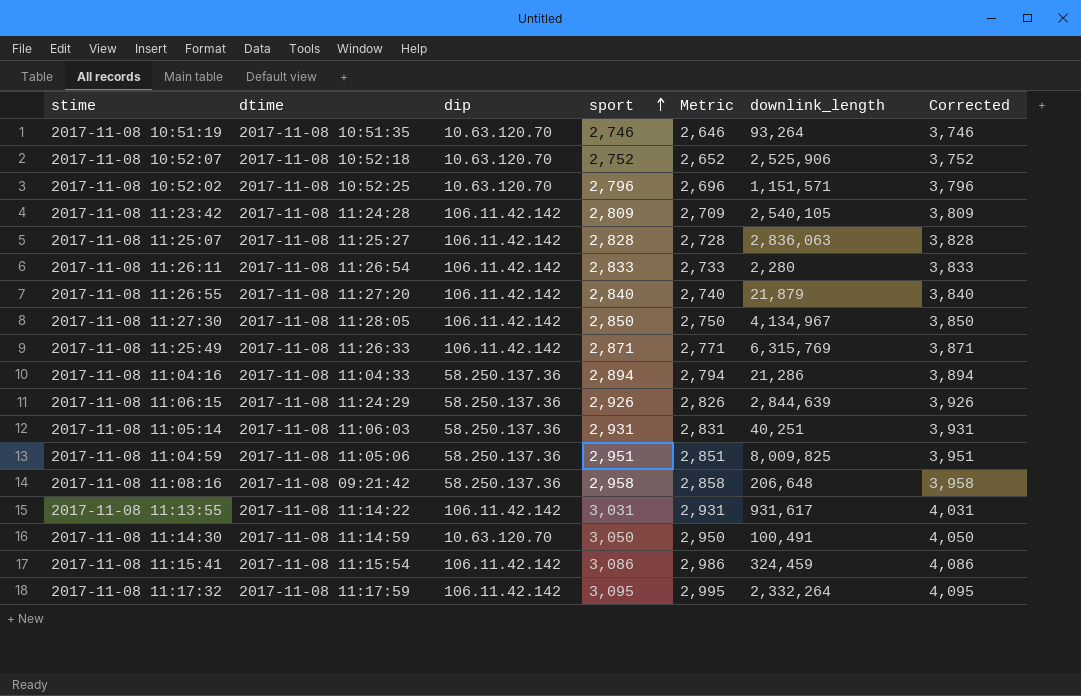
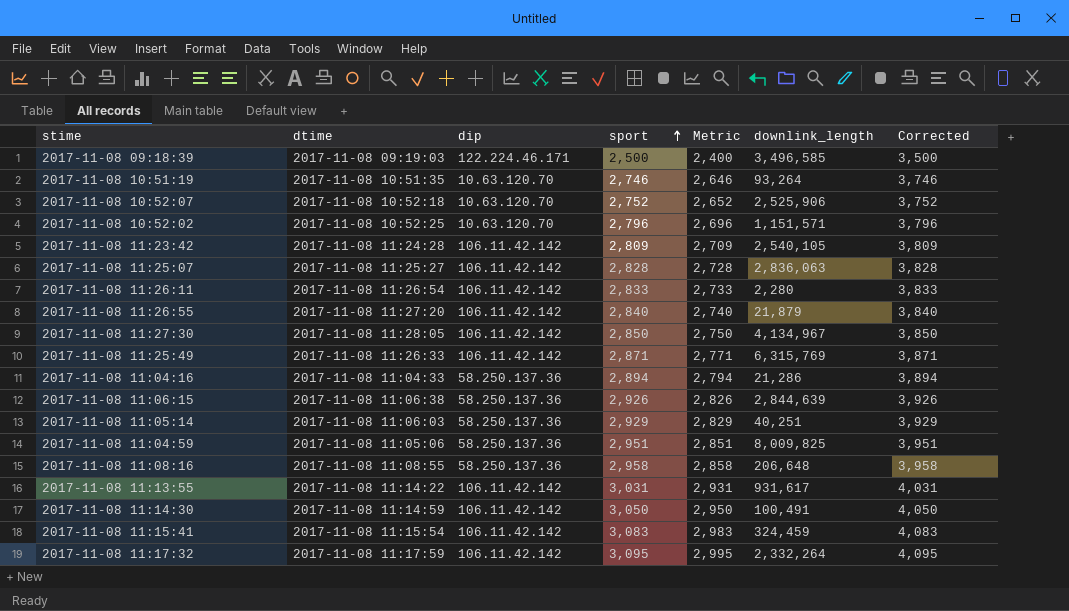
row 2017-11-08 09:18:39: none -> 2017-11-08 09:19:03 | 122.224.46.171 | 2,500 | 2,400 | 3,496,585 | 3,500
2017-11-08 11:06:15 | dtime: 2017-11-08 11:24:29 -> 2017-11-08 11:06:38
2017-11-08 11:05:14 | sport: 2,931 -> 2,929
2017-11-08 11:05:14 | Metric: 2,831 -> 2,829
2017-11-08 11:05:14 | Corrected: 3,931 -> 3,929
2017-11-08 11:08:16 | dtime: 2017-11-08 09:21:42 -> 2017-11-08 11:08:55
2017-11-08 11:14:30 | dip: 10.63.120.70 -> 106.11.42.142
2017-11-08 11:15:41 | sport: 3,086 -> 3,083
2017-11-08 11:15:41 | Metric: 2,986 -> 2,983
2017-11-08 11:15:41 | Corrected: 4,086 -> 4,083

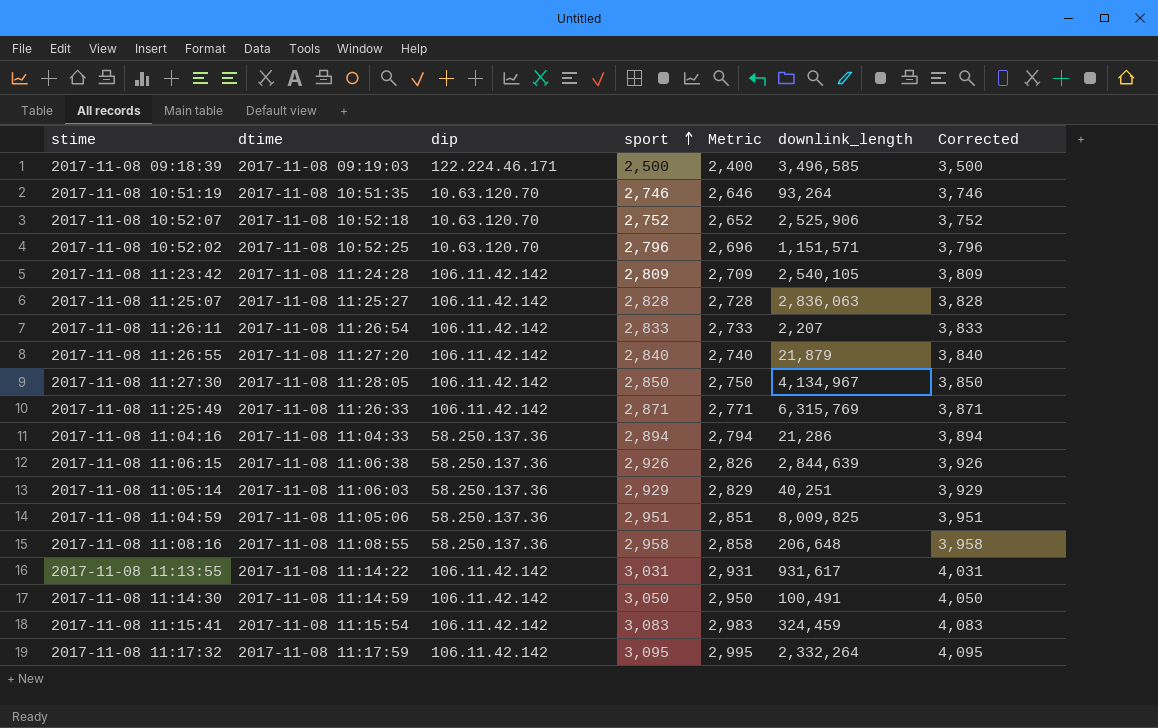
2017-11-08 11:26:11 | downlink_length: 2,280 -> 2,207

